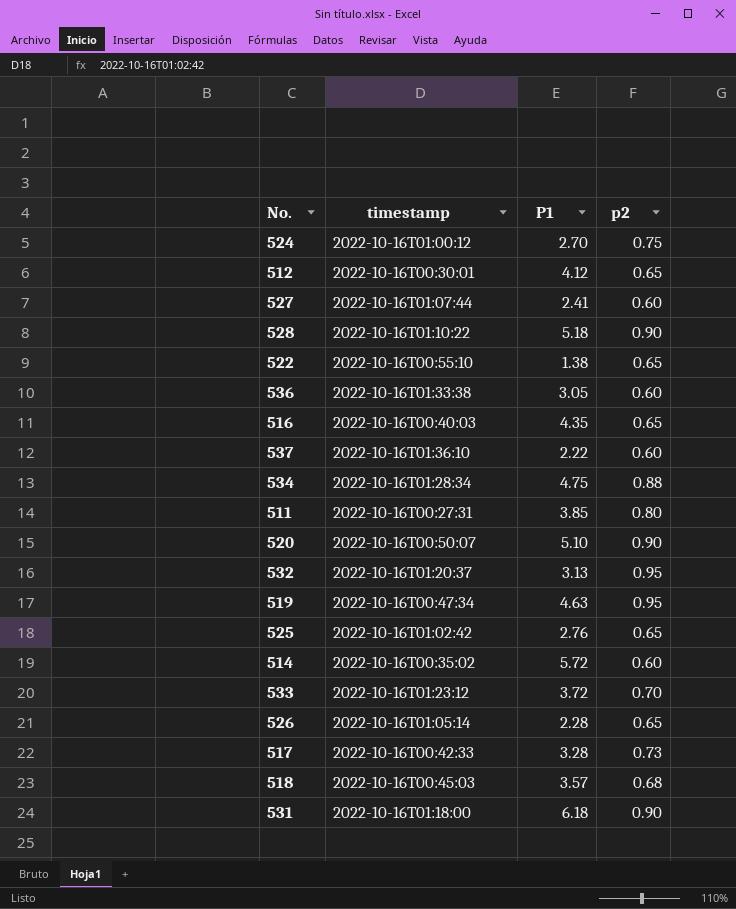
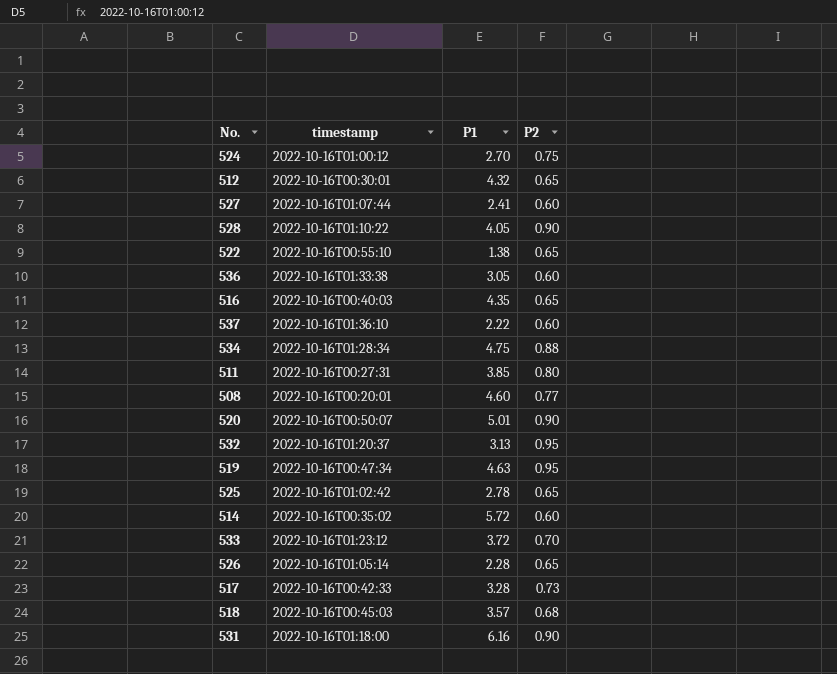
column name: p2 -> P2
512 | P1: 4.12 -> 4.32
528 | P1: 5.18 -> 4.05
row 508: none -> 2022-10-16T00:20:01 | 4.60 | 0.77
520 | P1: 5.10 -> 5.01
525 | P1: 2.76 -> 2.78
531 | P1: 6.18 -> 6.16

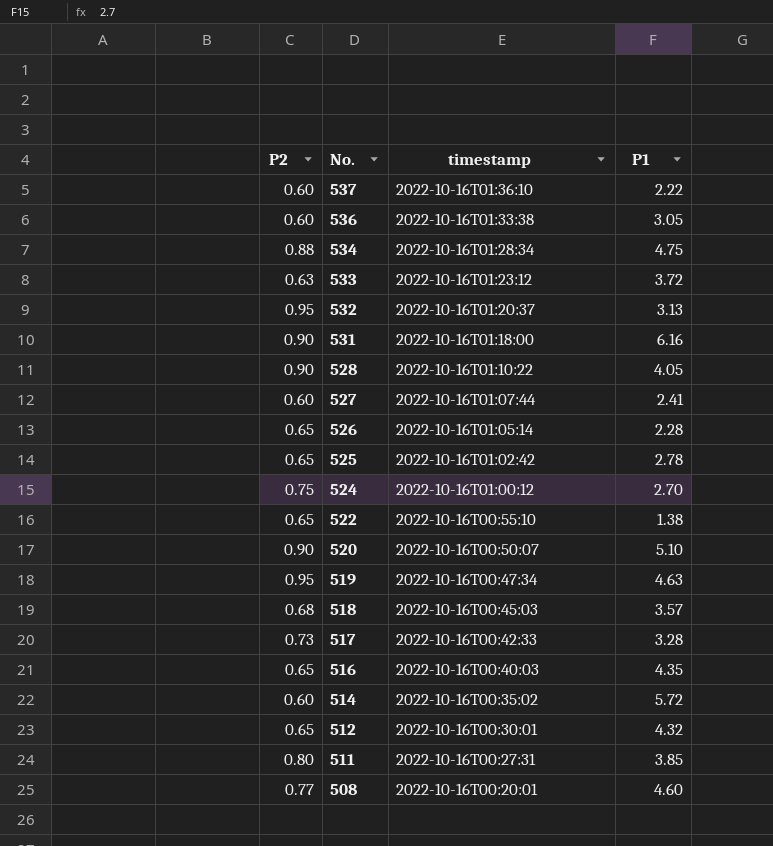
row order: none -> No. descending
column P2 | position: 4 -> 1
533 | P2: 0.70 -> 0.63
520 | P1: 5.01 -> 5.10

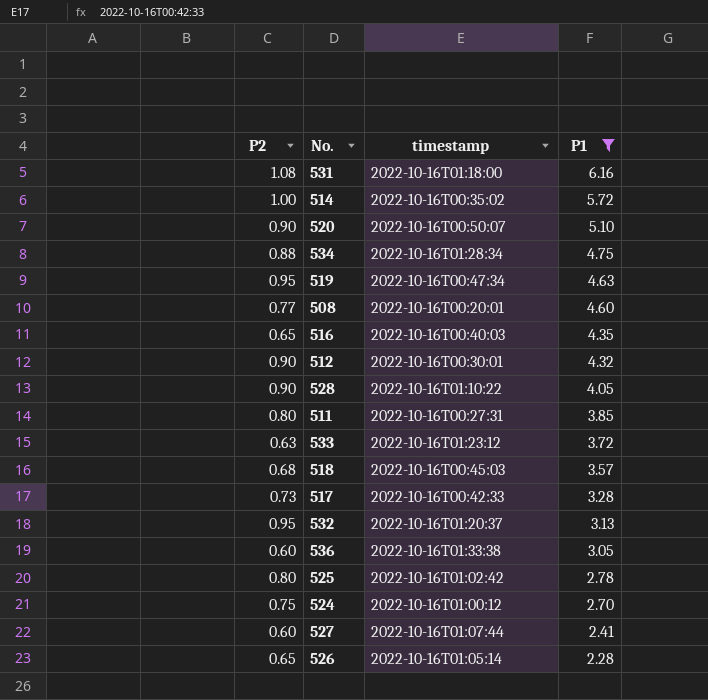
filter: none -> P1 >= 2.28
row order: No. descending -> P1 descending
531 | P2: 0.90 -> 1.08
514 | P2: 0.60 -> 1.00
512 | P2: 0.65 -> 0.90
525 | P2: 0.65 -> 0.80

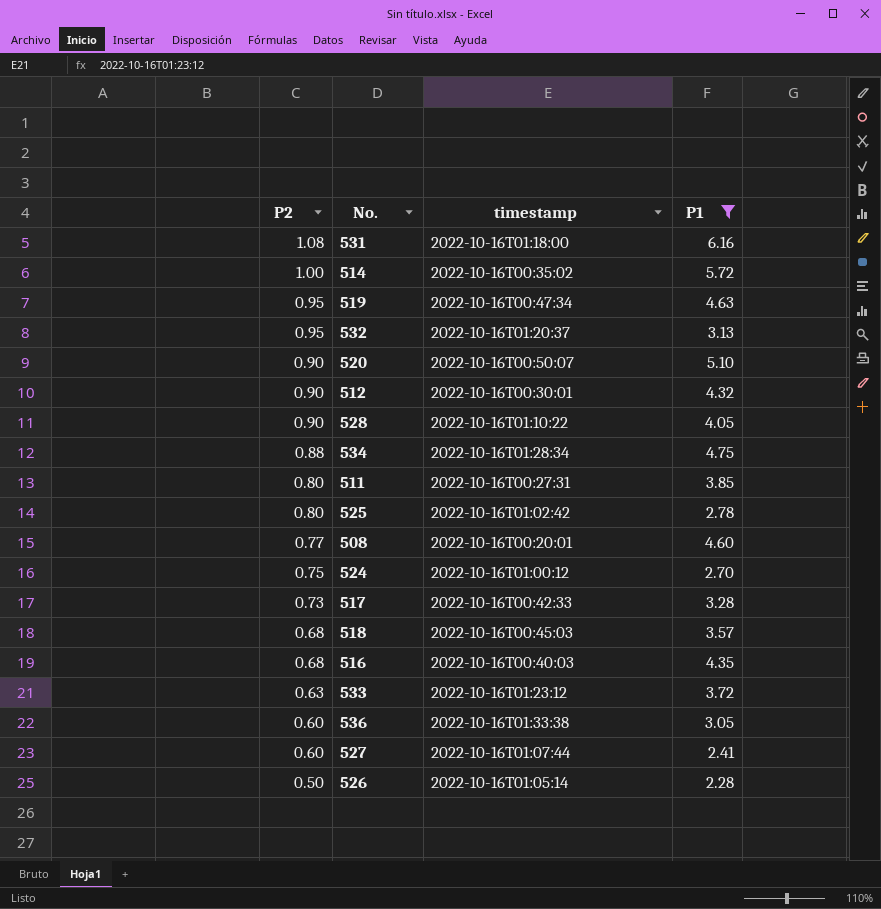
row order: P1 descending -> P2 descending
516 | P2: 0.65 -> 0.68
526 | P2: 0.65 -> 0.50

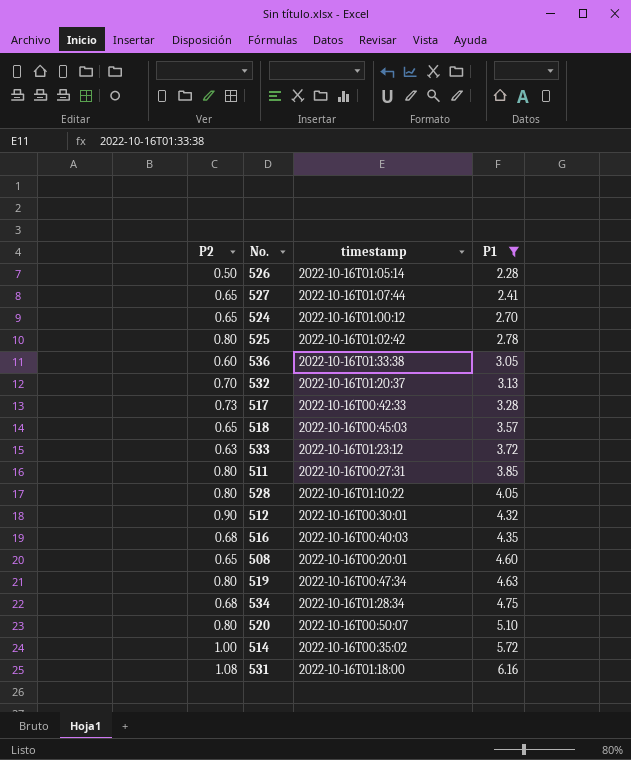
row order: P2 descending -> P1 ascending
527 | P2: 0.60 -> 0.65
524 | P2: 0.75 -> 0.65
532 | P2: 0.95 -> 0.70
518 | P2: 0.68 -> 0.65
528 | P2: 0.90 -> 0.80
508 | P2: 0.77 -> 0.65
519 | P2: 0.95 -> 0.80
534 | P2: 0.88 -> 0.68
520 | P2: 0.90 -> 0.80

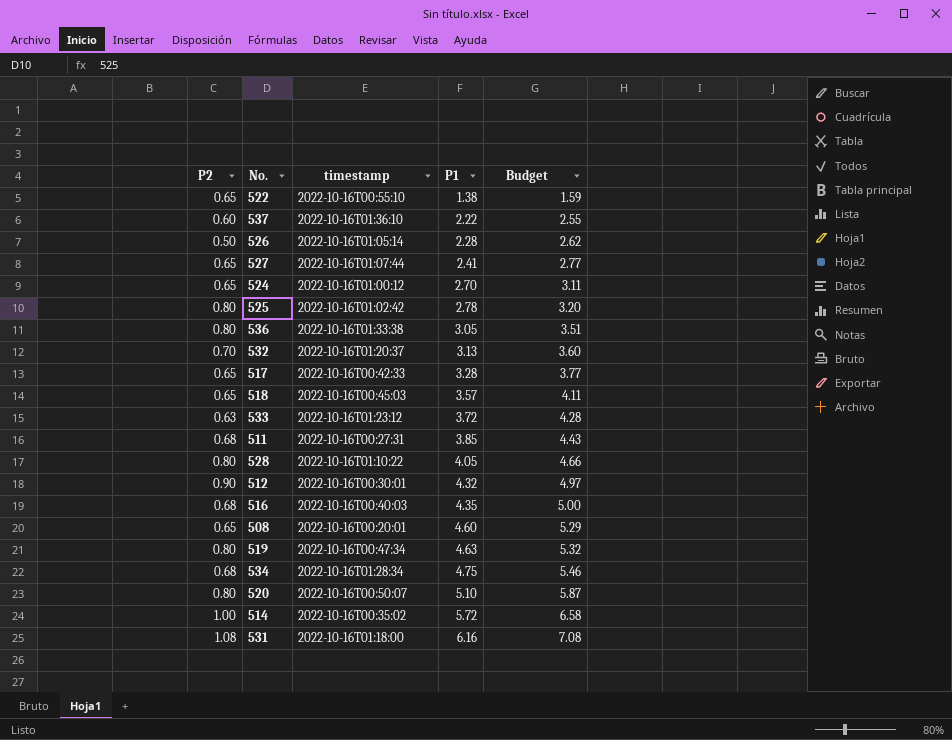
filter: P1 >= 2.28 -> none
column Budget | formula: none -> [P1] * 1.15
536 | P2: 0.60 -> 0.80
517 | P2: 0.73 -> 0.65
511 | P2: 0.80 -> 0.68

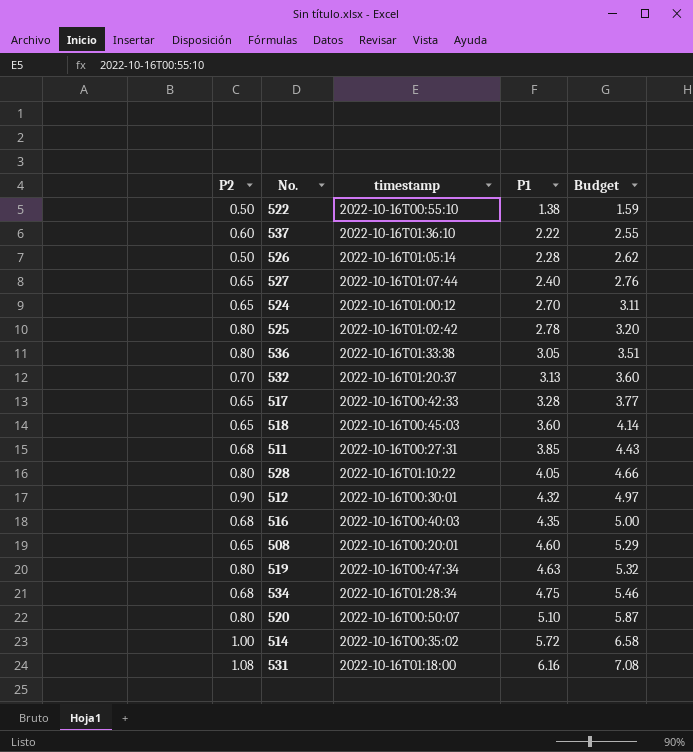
row 533: 0.63 | 2022-10-16T01:23:12 | 3.72 | 4.28 -> none
522 | P2: 0.65 -> 0.50
527 | P1: 2.41 -> 2.40
527 | Budget: 2.77 -> 2.76
518 | P1: 3.57 -> 3.60
518 | Budget: 4.11 -> 4.14

